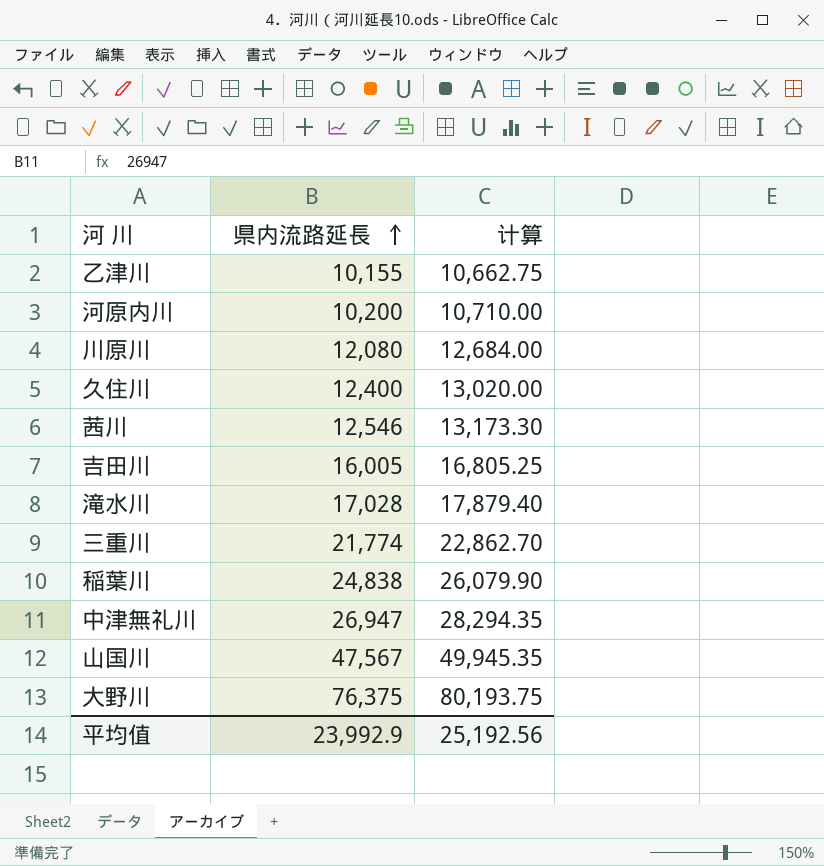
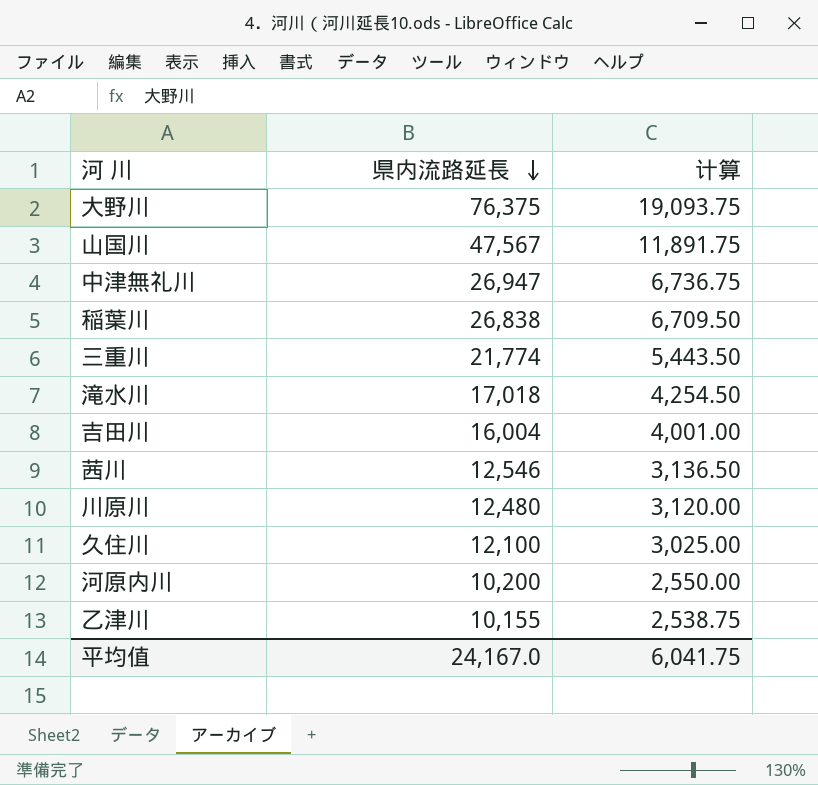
row order: 県内流路延長 ascending -> 県内流路延長 descending
column 计算 | formula: [県内流路延長] * 1.05 -> [県内流路延長] * 0.25
稲葉川 | 県内流路延長: 24,838 -> 26,838
滝水川 | 県内流路延長: 17,028 -> 17,018
吉田川 | 県内流路延長: 16,005 -> 16,004
川原川 | 県内流路延長: 12,080 -> 12,480
久住川 | 県内流路延長: 12,400 -> 12,100
平均值 | 県内流路延長: 23,992.9 -> 24,167.0
平均值 | 计算: 25,192.56 -> 6,041.75

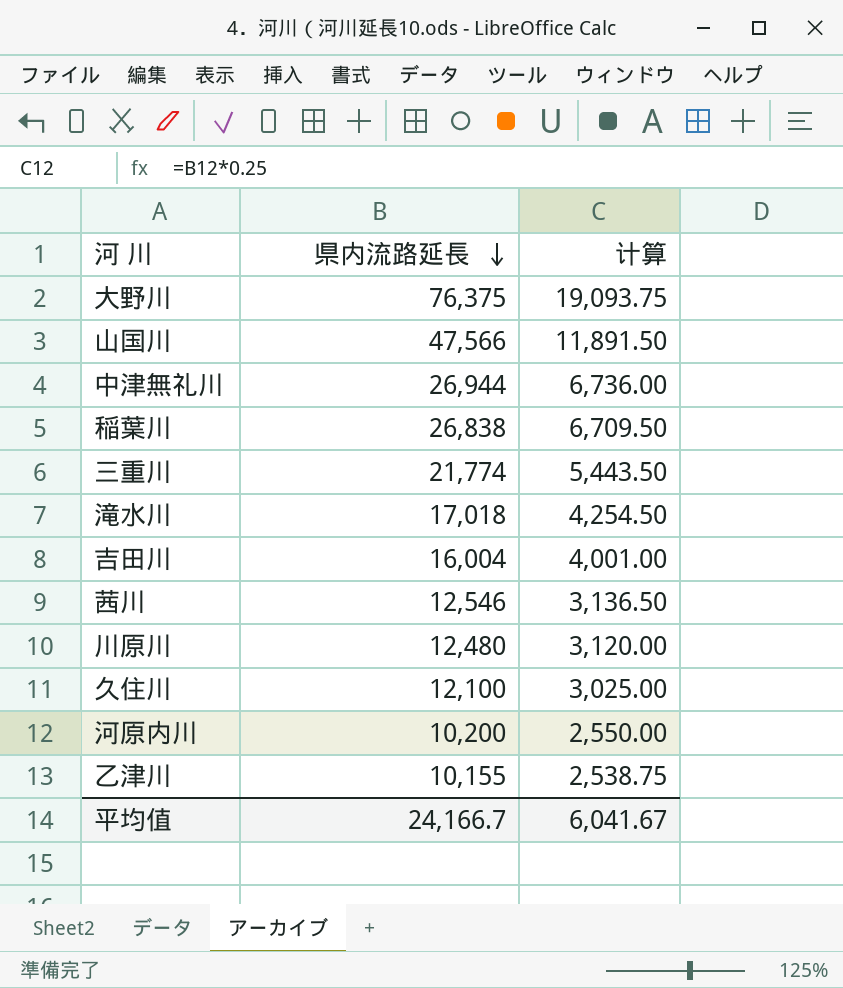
山国川 | 県内流路延長: 47,567 -> 47,566
山国川 | 计算: 11,891.75 -> 11,891.50
中津無礼川 | 県内流路延長: 26,947 -> 26,944
中津無礼川 | 计算: 6,736.75 -> 6,736.00
平均值 | 県内流路延長: 24,167.0 -> 24,166.7
平均值 | 计算: 6,041.75 -> 6,041.67

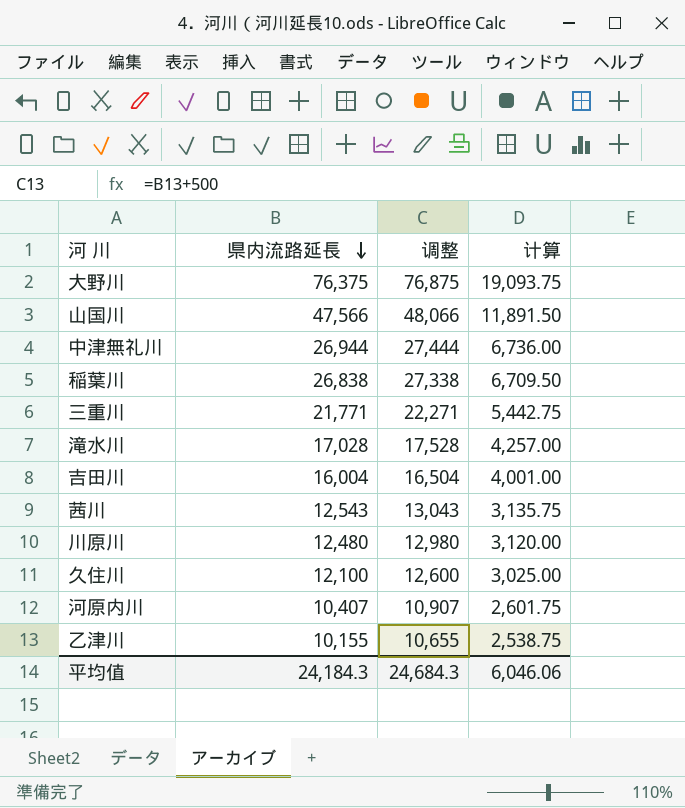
column 调整 | formula: none -> [県内流路延長] + 500
三重川 | 県内流路延長: 21,774 -> 21,771
三重川 | 计算: 5,443.50 -> 5,442.75
滝水川 | 県内流路延長: 17,018 -> 17,028
滝水川 | 计算: 4,254.50 -> 4,257.00
茜川 | 県内流路延長: 12,546 -> 12,543
茜川 | 计算: 3,136.50 -> 3,135.75
河原内川 | 県内流路延長: 10,200 -> 10,407
河原内川 | 计算: 2,550.00 -> 2,601.75
平均值 | 県内流路延長: 24,166.7 -> 24,184.3
平均值 | 计算: 6,041.67 -> 6,046.06

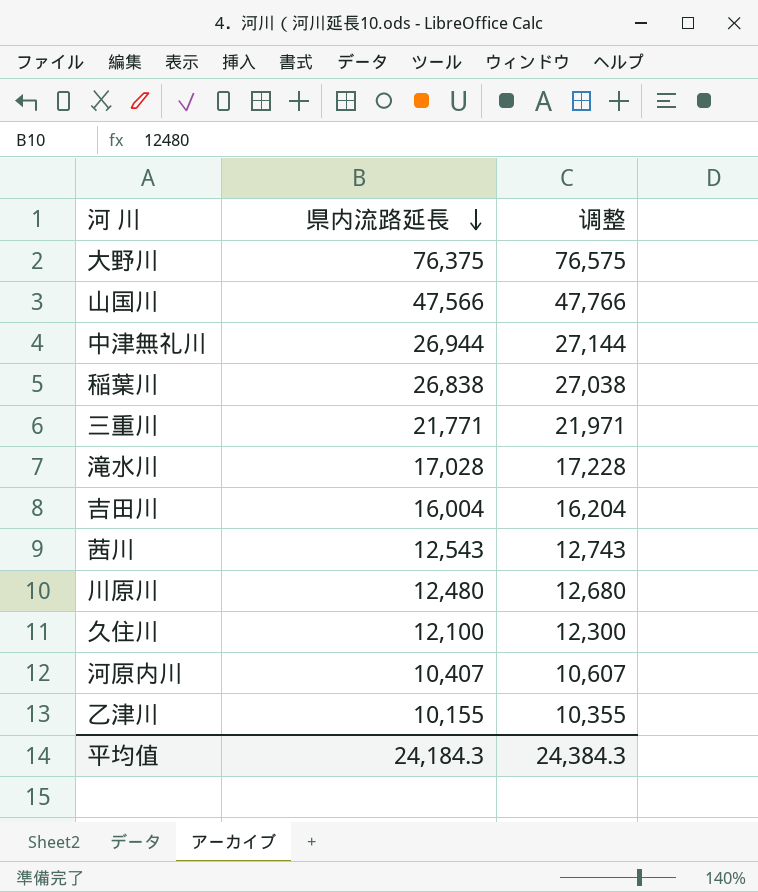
column 计算 | formula: [県内流路延長] * 0.25 -> none
column 调整 | formula: [県内流路延長] + 500 -> [県内流路延長] + 200
平均值 | 调整: 24,684.3 -> 24,384.3

